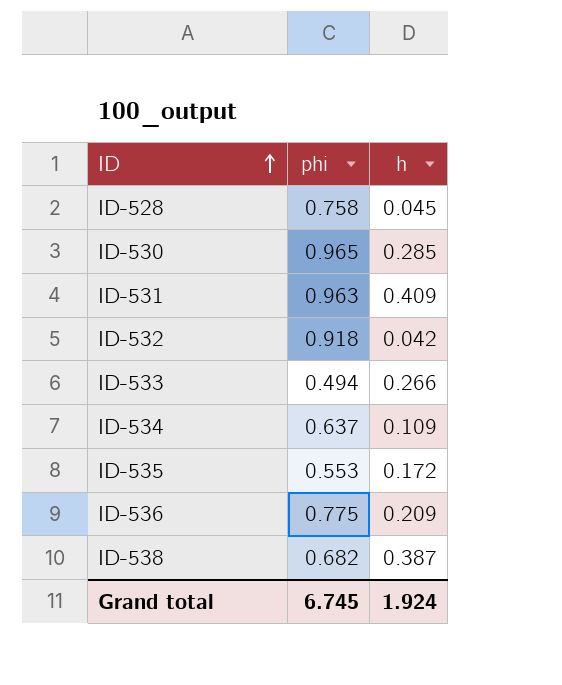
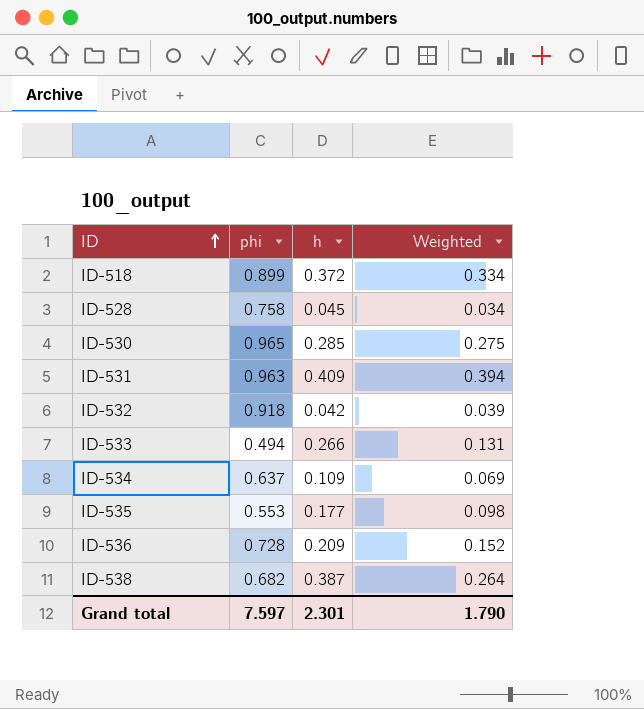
column Weighted | formula: none -> [phi] * [h]
row ID-518: none -> 0.899 | 0.372 | 0.334
ID-535 | h: 0.172 -> 0.177
ID-536 | phi: 0.775 -> 0.728
Grand total | phi: 6.745 -> 7.597
Grand total | h: 1.924 -> 2.301

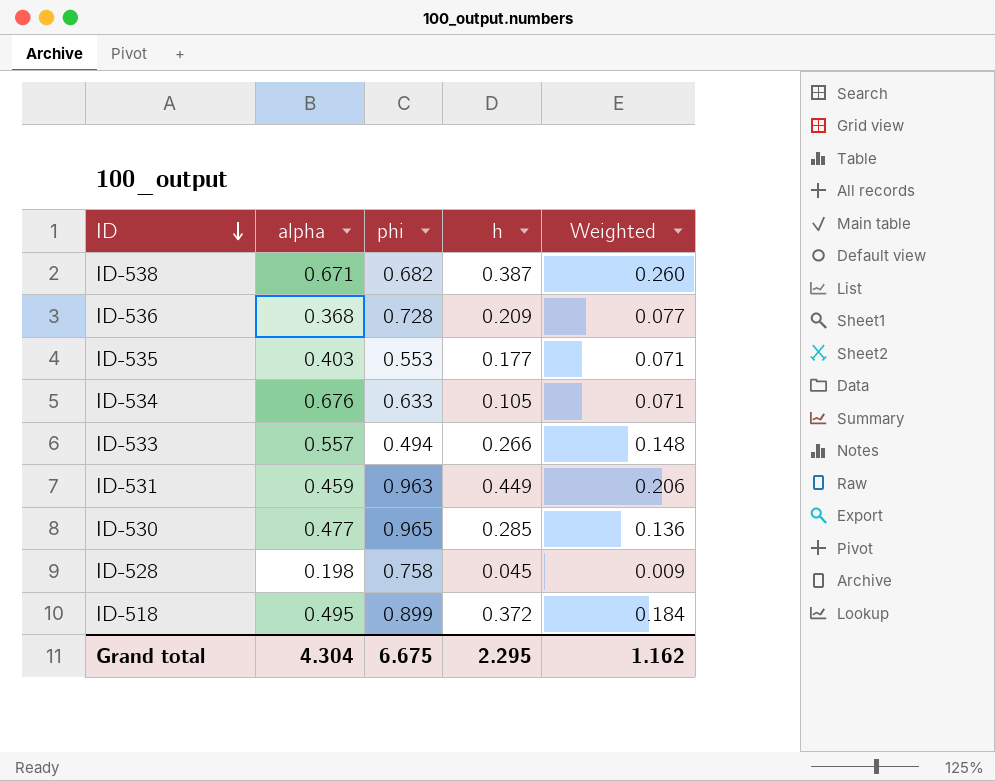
row order: ID ascending -> ID descending
column alpha | position: none -> 2
column Weighted | formula: [phi] * [h] -> [alpha] * [h]
row ID-532: 0.918 | 0.042 | 0.039 -> none
ID-534 | phi: 0.637 -> 0.633
ID-534 | h: 0.109 -> 0.105
ID-531 | h: 0.409 -> 0.449
Grand total | phi: 7.597 -> 6.675
Grand total | h: 2.301 -> 2.295
Grand total | Weighted: 1.790 -> 1.162

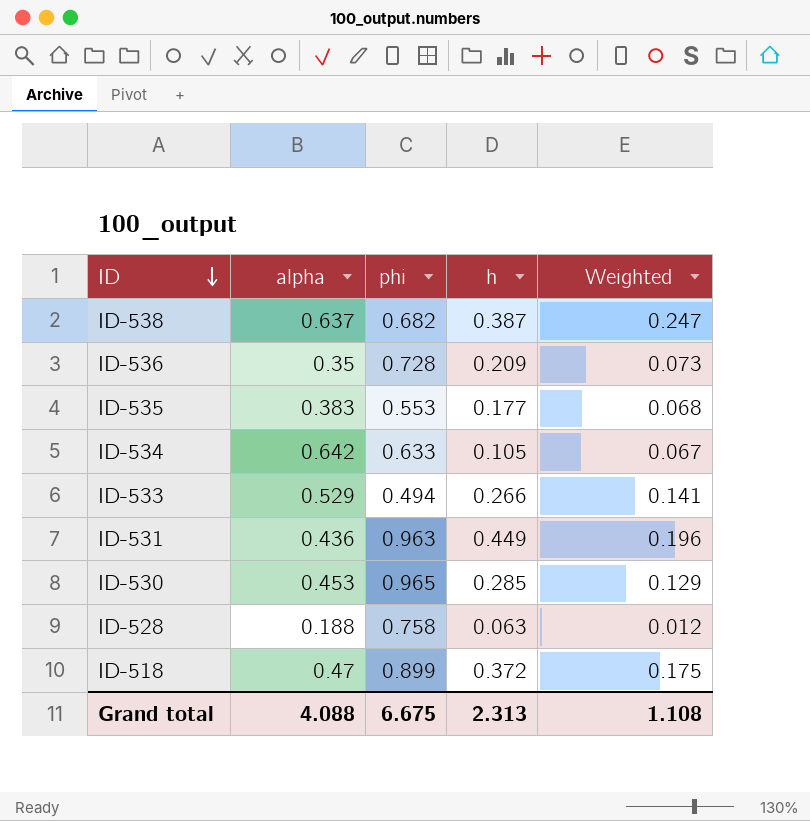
ID-538 | alpha: 0.671 -> 0.637
ID-538 | Weighted: 0.260 -> 0.247
ID-536 | alpha: 0.368 -> 0.35
ID-536 | Weighted: 0.077 -> 0.073
ID-535 | alpha: 0.403 -> 0.383
ID-535 | Weighted: 0.071 -> 0.068
ID-534 | alpha: 0.676 -> 0.642
ID-534 | Weighted: 0.071 -> 0.067
ID-533 | alpha: 0.557 -> 0.529
ID-533 | Weighted: 0.148 -> 0.141
ID-531 | alpha: 0.459 -> 0.436
ID-531 | Weighted: 0.206 -> 0.196
ID-530 | alpha: 0.477 -> 0.453
ID-530 | Weighted: 0.136 -> 0.129
ID-528 | alpha: 0.198 -> 0.188
ID-528 | h: 0.045 -> 0.063
ID-528 | Weighted: 0.009 -> 0.012
ID-518 | alpha: 0.495 -> 0.47
ID-518 | Weighted: 0.184 -> 0.175
Grand total | alpha: 4.304 -> 4.088
Grand total | h: 2.295 -> 2.313
Grand total | Weighted: 1.162 -> 1.108

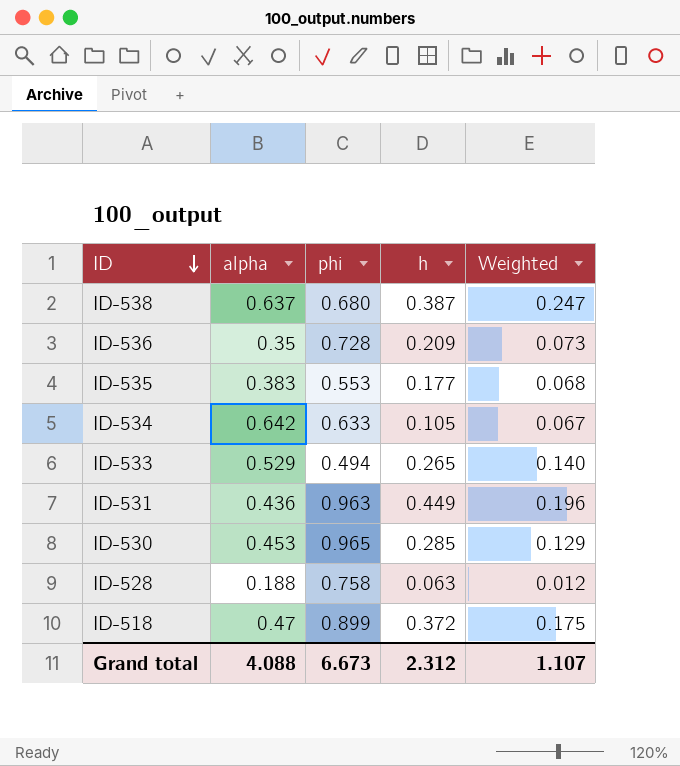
ID-538 | phi: 0.682 -> 0.680
ID-533 | h: 0.266 -> 0.265
ID-533 | Weighted: 0.141 -> 0.140
Grand total | phi: 6.675 -> 6.673
Grand total | h: 2.313 -> 2.312
Grand total | Weighted: 1.108 -> 1.107

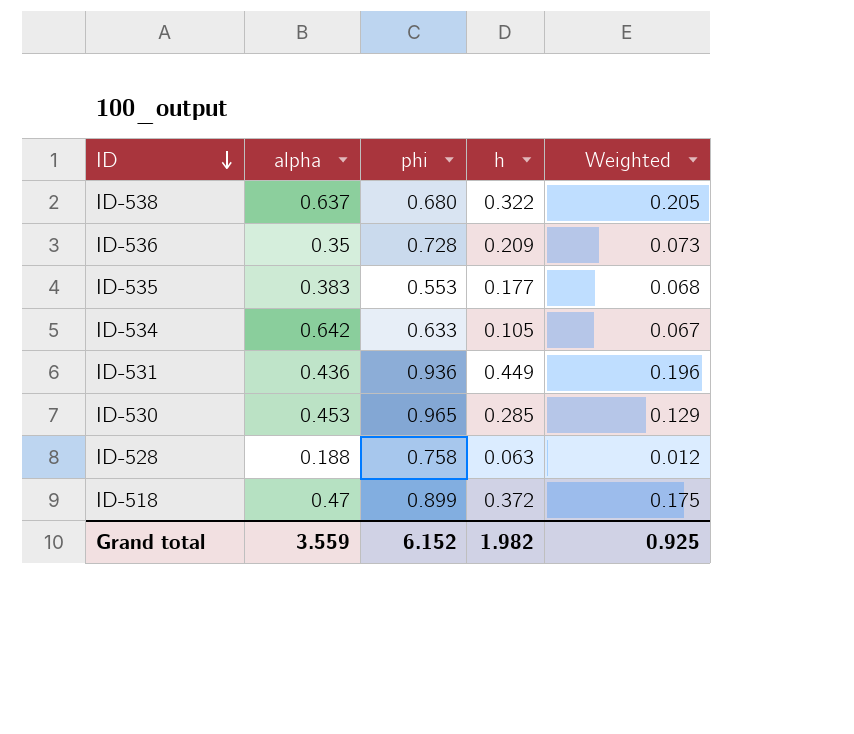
row ID-533: 0.529 | 0.494 | 0.265 | 0.140 -> none
ID-538 | h: 0.387 -> 0.322
ID-538 | Weighted: 0.247 -> 0.205
ID-531 | phi: 0.963 -> 0.936
Grand total | alpha: 4.088 -> 3.559
Grand total | phi: 6.673 -> 6.152
Grand total | h: 2.312 -> 1.982
Grand total | Weighted: 1.107 -> 0.925

